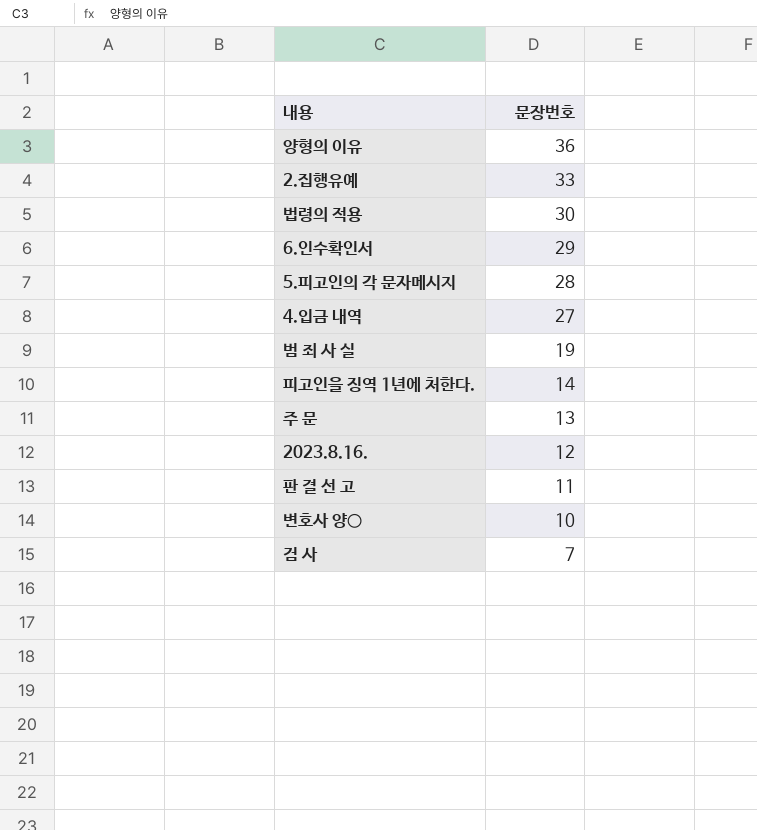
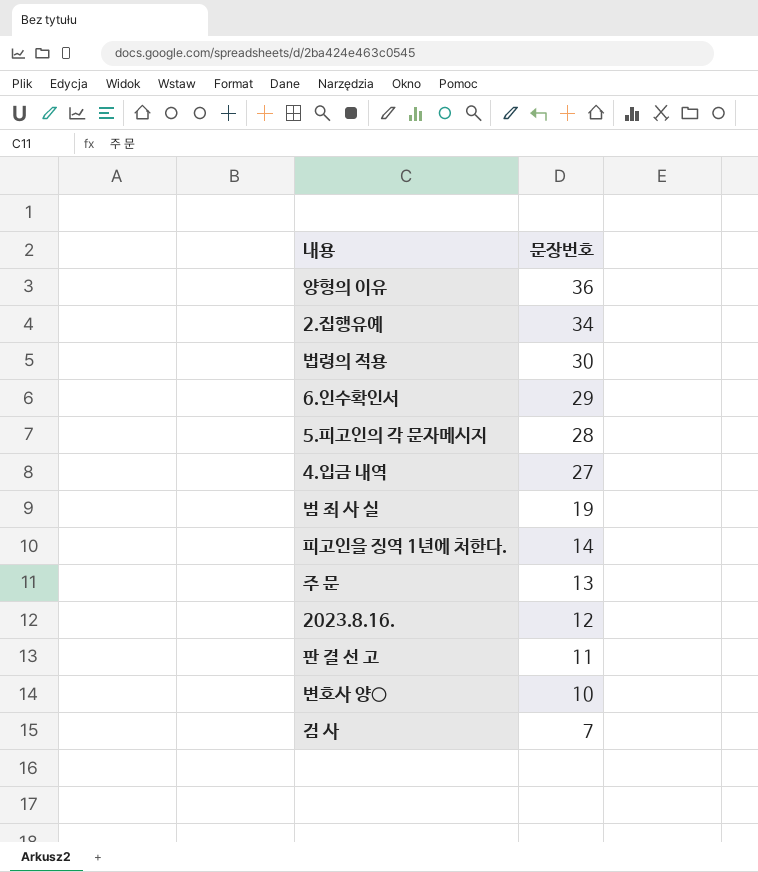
2.집행유예 | 문장번호: 33 -> 34

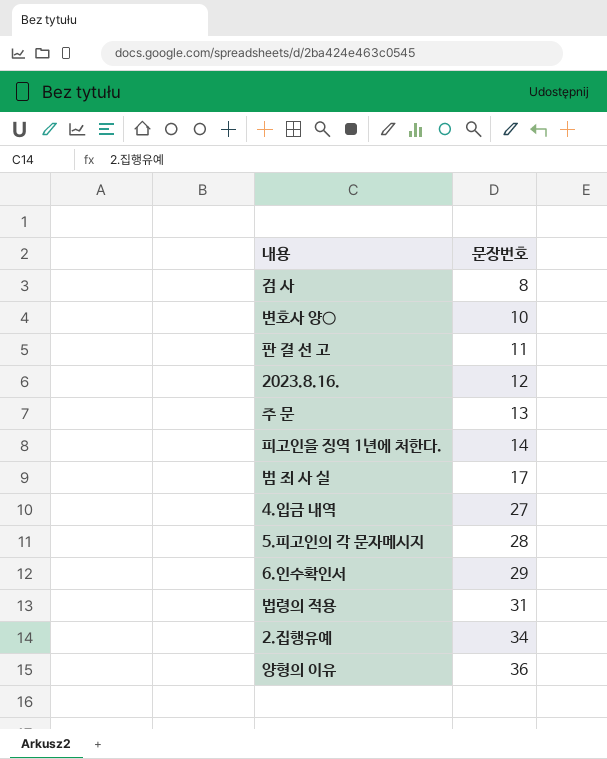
row order: 문장번호 descending -> 문장번호 ascending
검 사 | 문장번호: 7 -> 8
범 죄 사 실 | 문장번호: 19 -> 17
법령의 적용 | 문장번호: 30 -> 31

